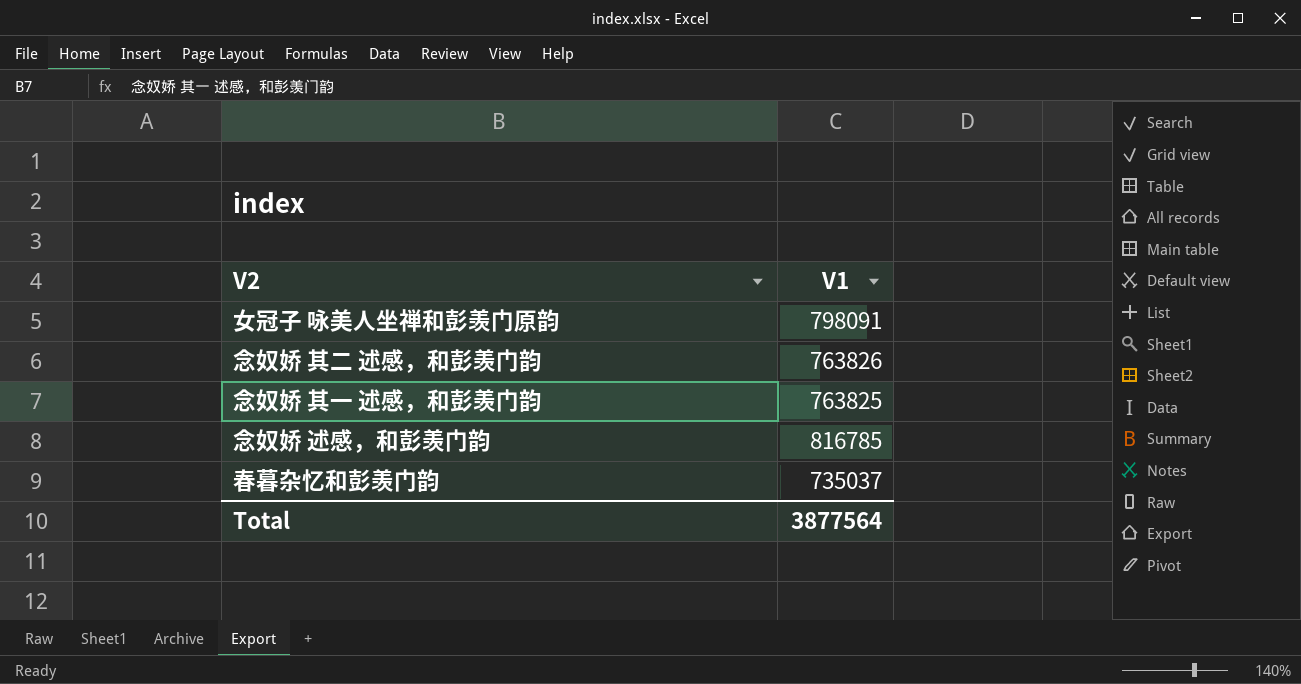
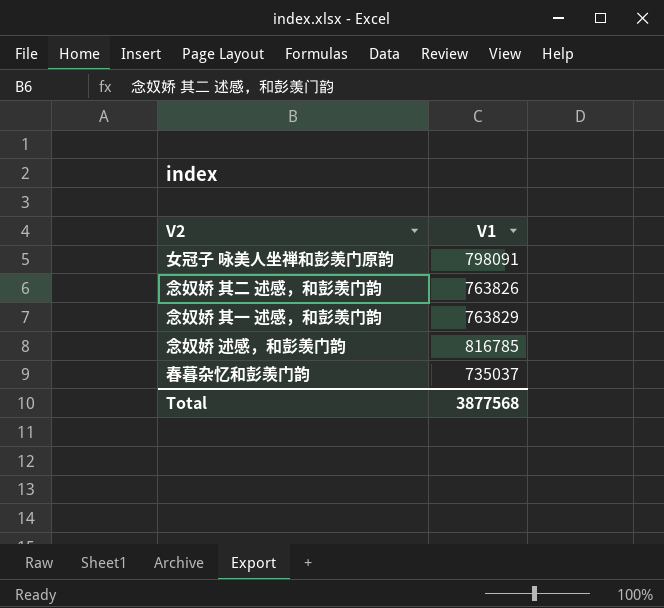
念奴娇 其一 述感，和彭羡门韵 | V1: 763825 -> 763829
Total | V1: 3877564 -> 3877568

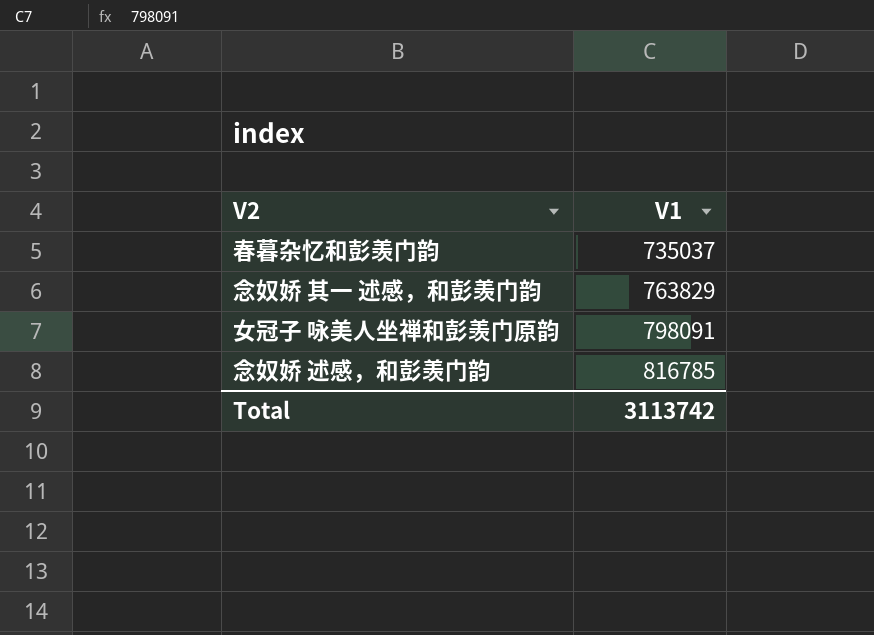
row order: none -> V1 ascending
row 念奴娇 其二 述感，和彭羡门韵: 763826 -> none
Total | V1: 3877568 -> 3113742

